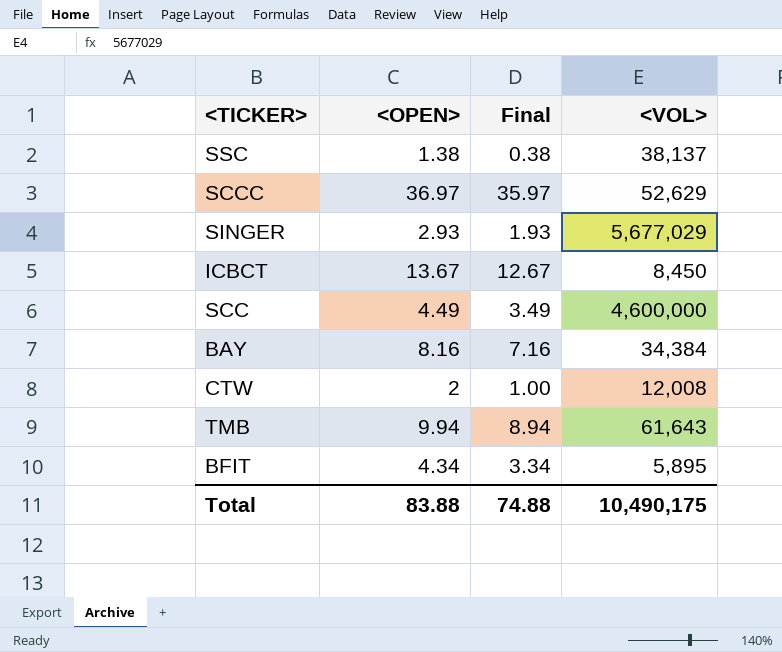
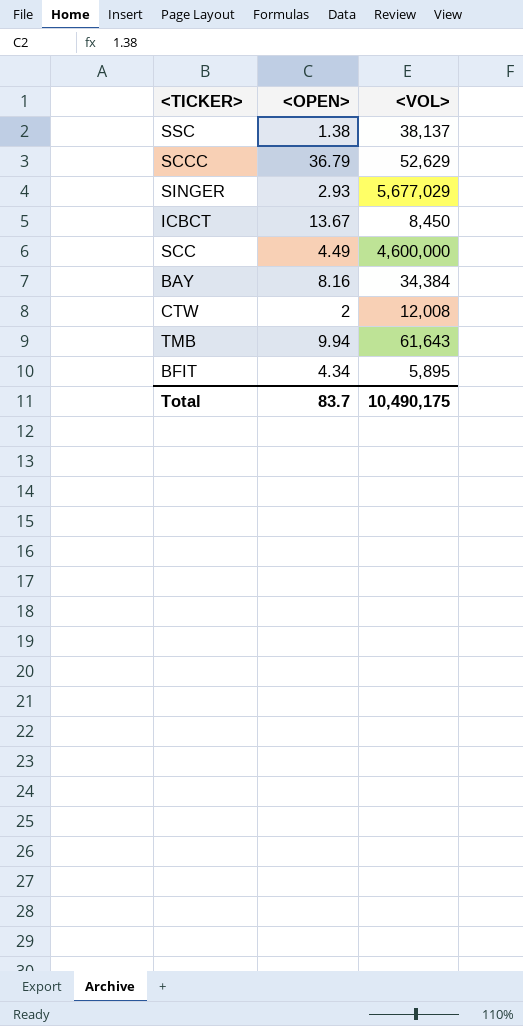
column Final | formula: [<OPEN>] - 1 -> none
SCCC | <OPEN>: 36.97 -> 36.79
Total | <OPEN>: 83.88 -> 83.7

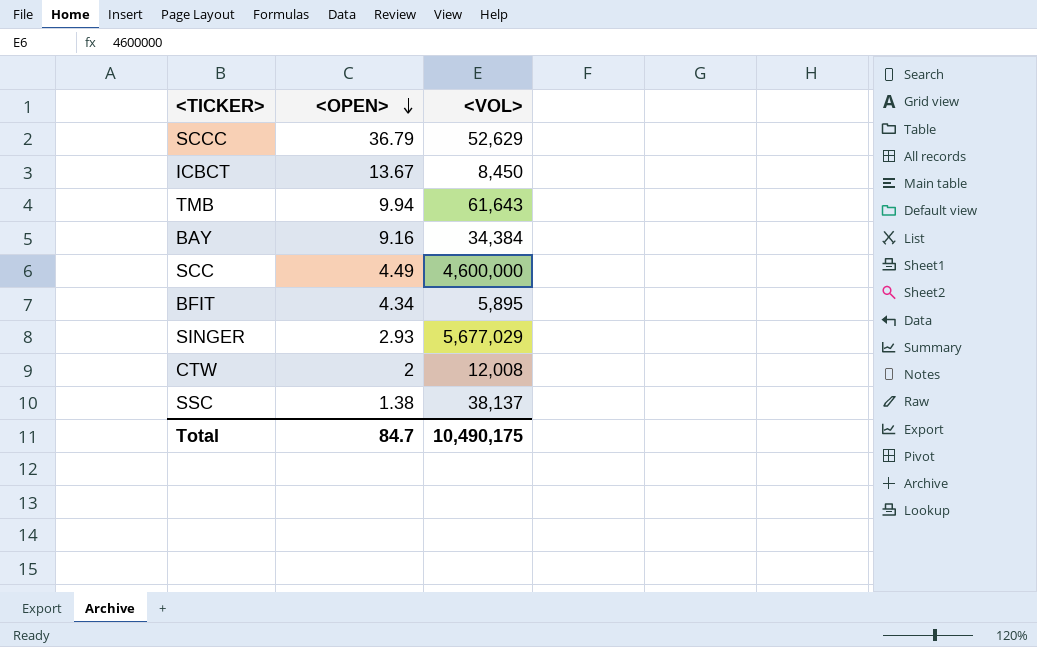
row order: none -> <OPEN> descending
BAY | <OPEN>: 8.16 -> 9.16
Total | <OPEN>: 83.7 -> 84.7

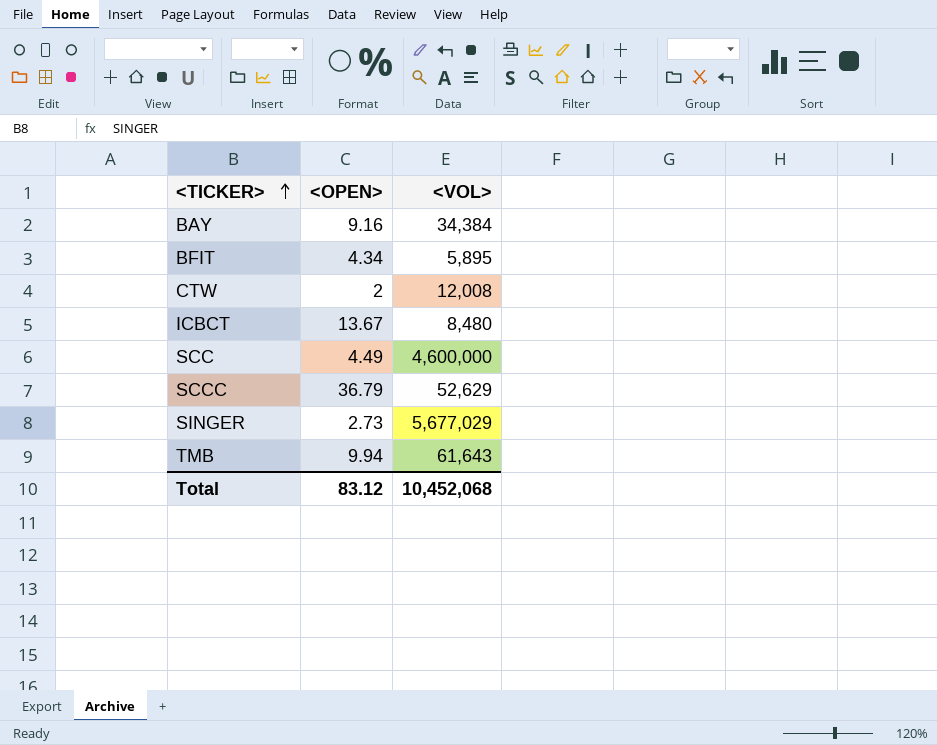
row order: <OPEN> descending -> <TICKER> ascending
row SSC: 1.38 | 38,137 -> none
ICBCT | <VOL>: 8,450 -> 8,480
SINGER | <OPEN>: 2.93 -> 2.73
Total | <OPEN>: 84.7 -> 83.12
Total | <VOL>: 10,490,175 -> 10,452,068

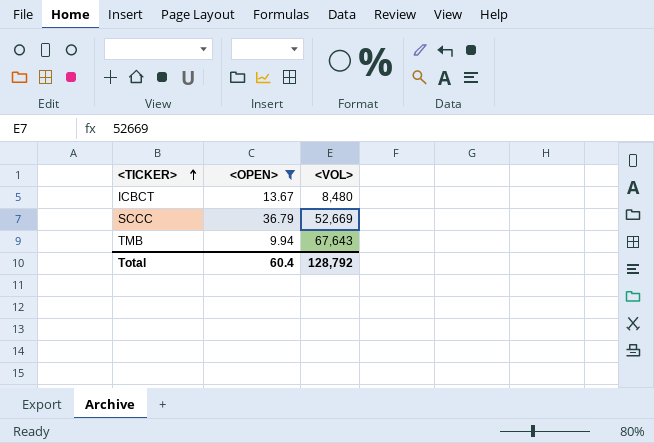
filter: none -> <OPEN> >= 9.94
SCCC | <VOL>: 52,629 -> 52,669
TMB | <VOL>: 61,643 -> 67,643
Total | <OPEN>: 83.12 -> 60.4
Total | <VOL>: 10,452,068 -> 128,792

